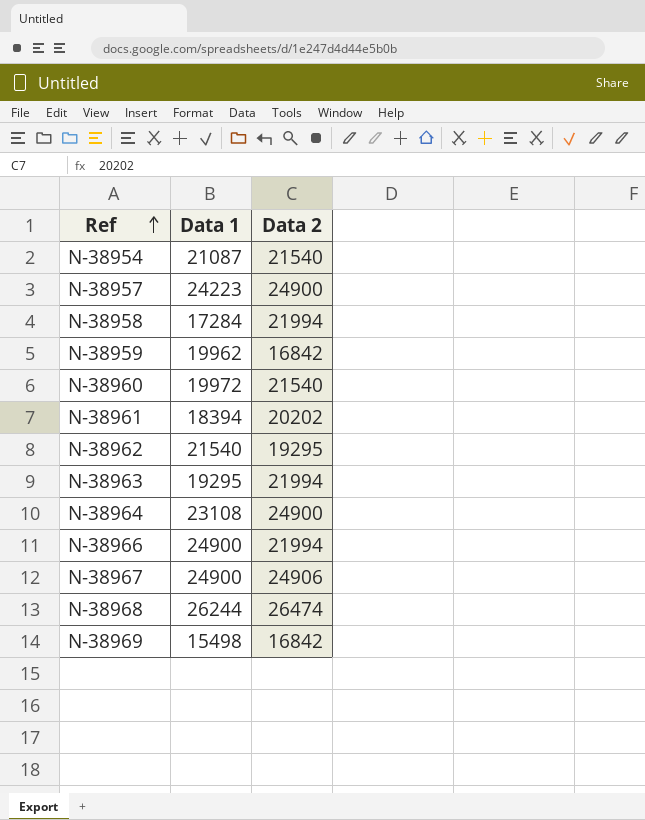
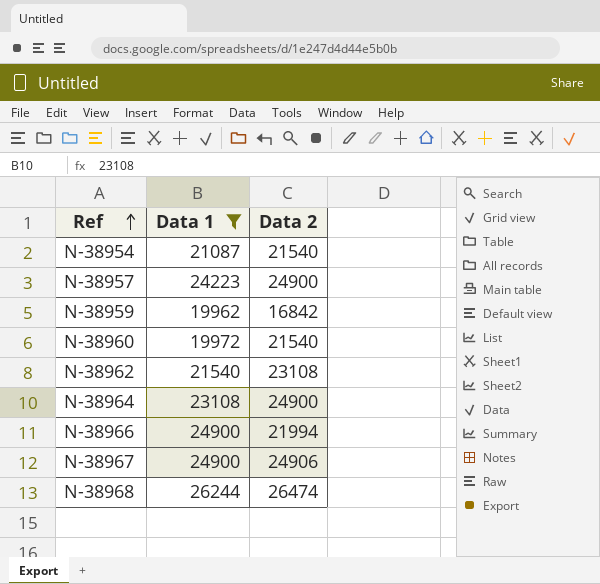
filter: none -> Data 1 >= 19962
N-38962 | Data 2: 19295 -> 23108

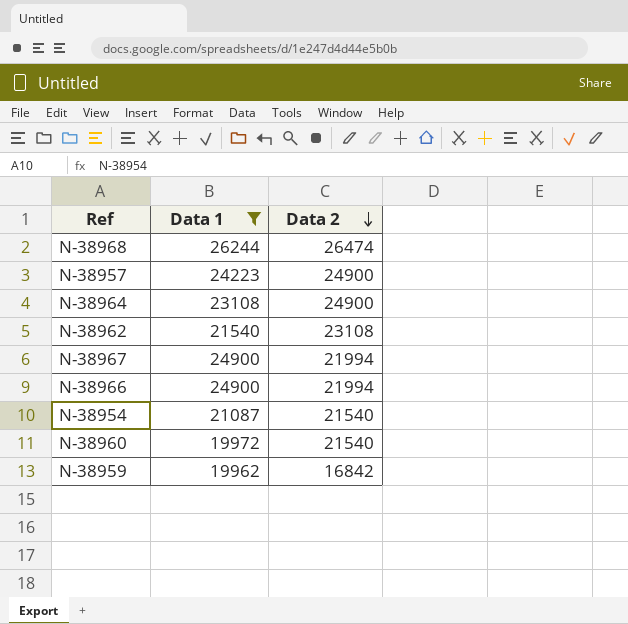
row order: Ref ascending -> Data 2 descending
N-38967 | Data 2: 24906 -> 21994

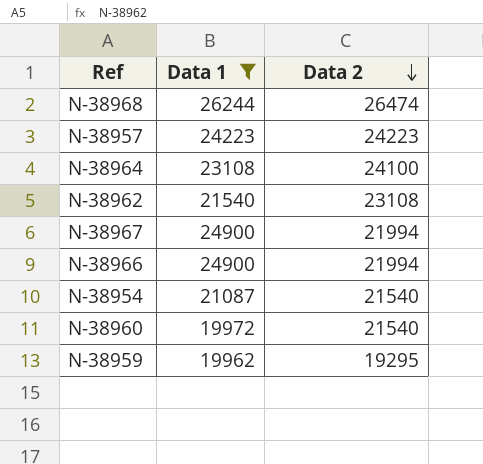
N-38957 | Data 2: 24900 -> 24223
N-38964 | Data 2: 24900 -> 24100
N-38959 | Data 2: 16842 -> 19295

